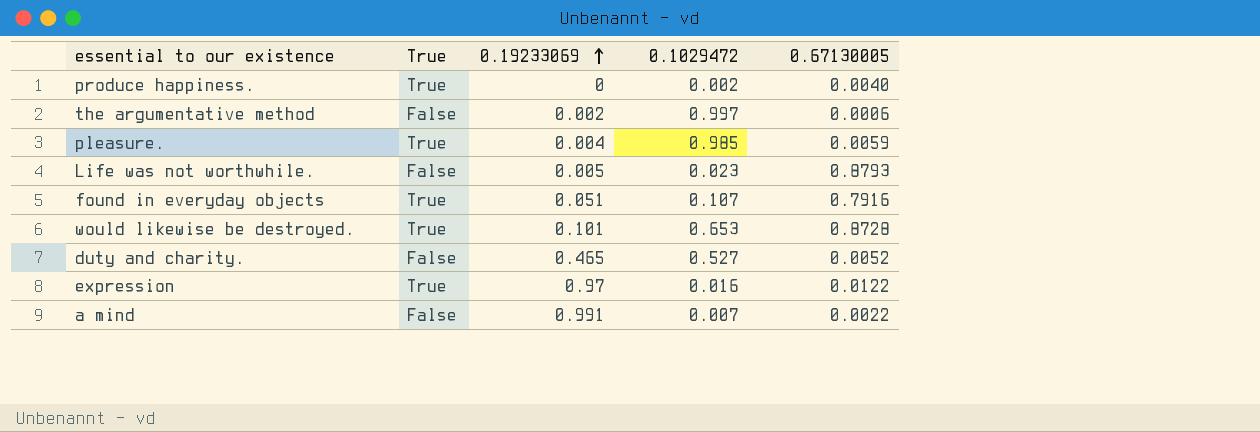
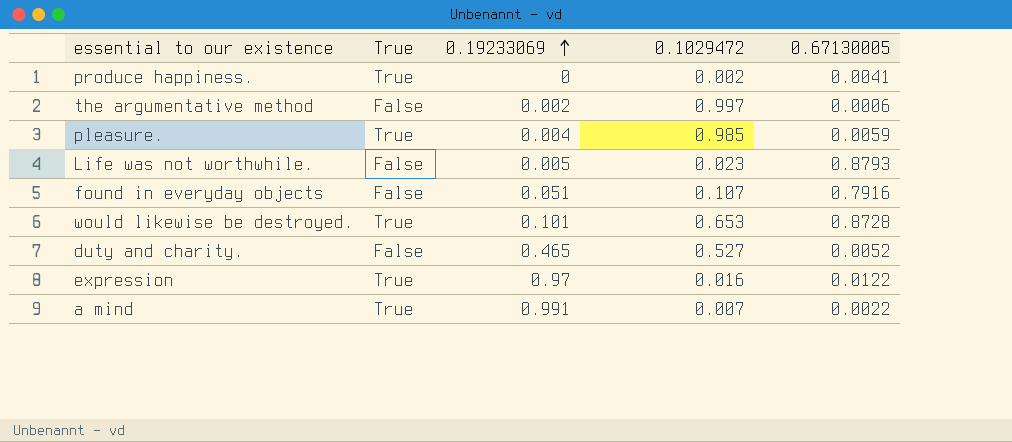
produce happiness. | 0.67130005: 0.0040 -> 0.0041
found in everyday objects | True: True -> False
a mind | True: False -> True

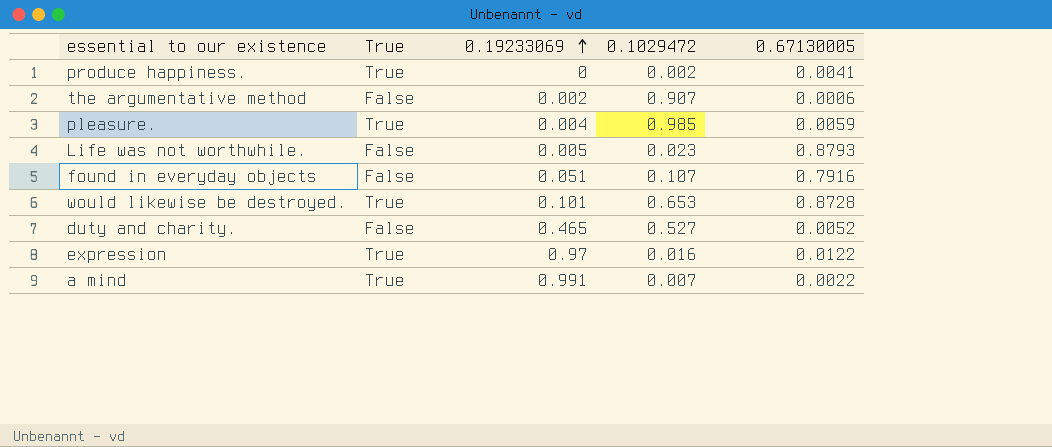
the argumentative method | 0.1029472: 0.997 -> 0.907

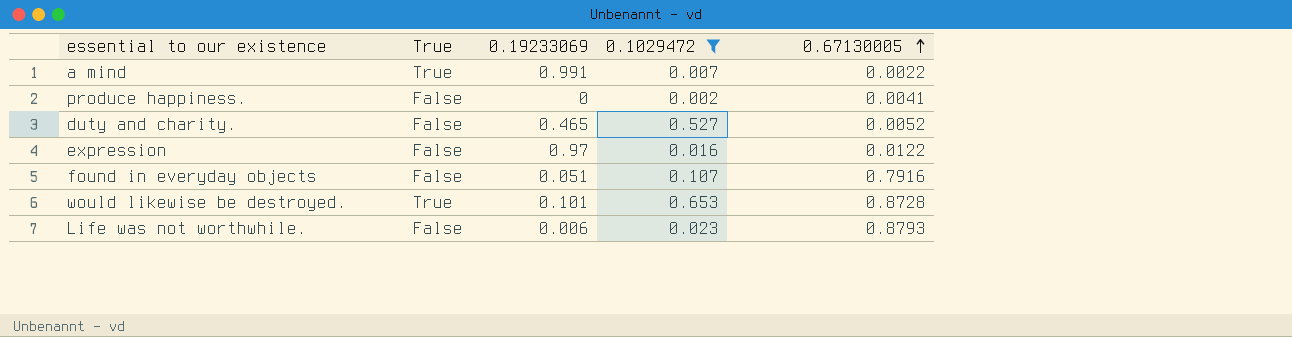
filter: none -> 0.1029472 <= 0.653
row order: 0.19233069 ascending -> 0.67130005 ascending
produce happiness. | True: True -> False
expression | True: True -> False
Life was not worthwhile. | 0.19233069: 0.005 -> 0.006

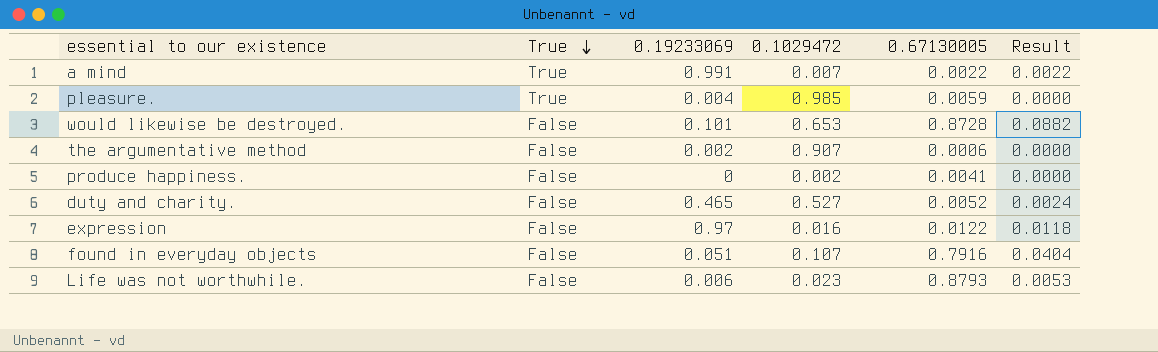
filter: 0.1029472 <= 0.653 -> none
row order: 0.67130005 ascending -> True descending
column Result | formula: none -> [0.19233069] * [0.67130005]
would likewise be destroyed. | True: True -> False

